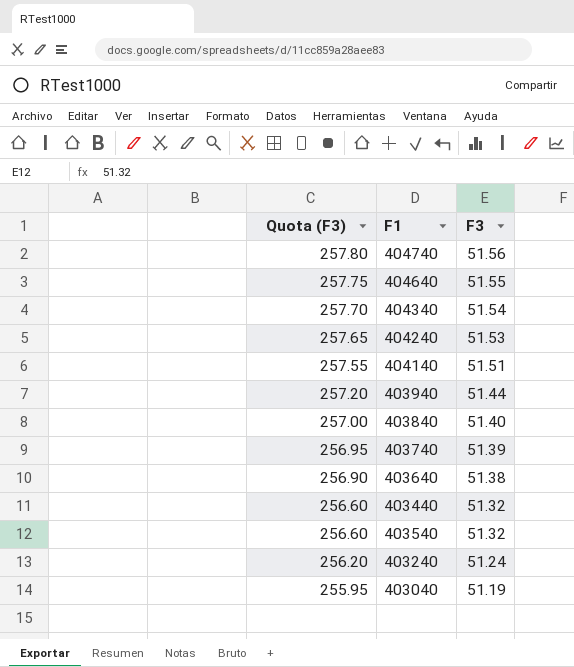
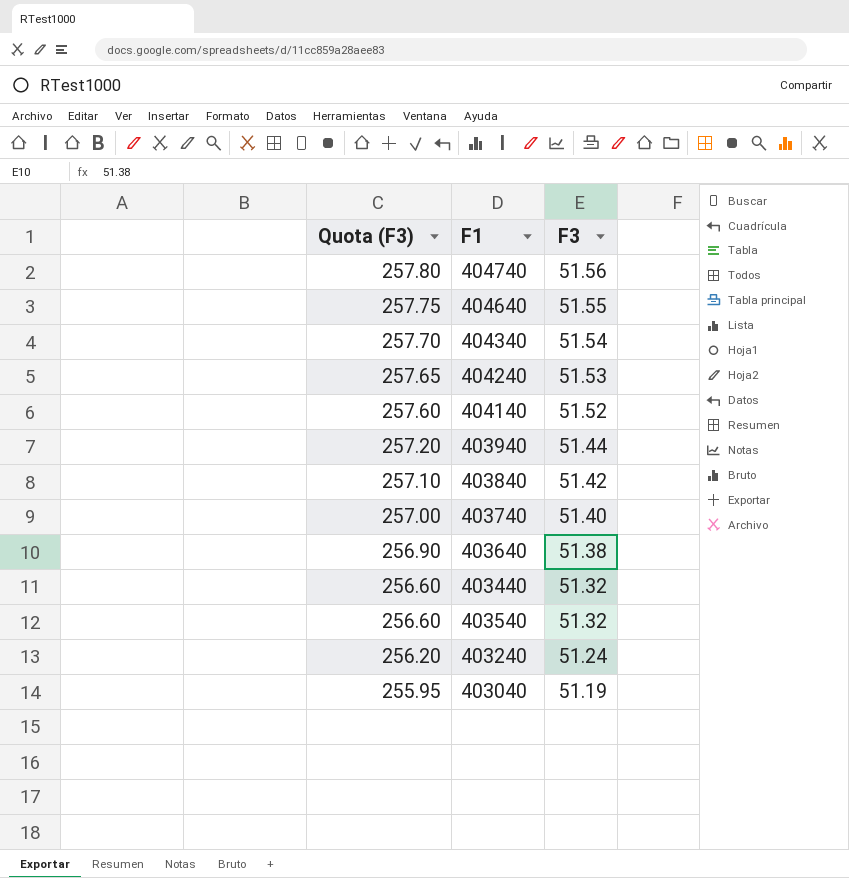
404140 | Quota (F3): 257.55 -> 257.60
404140 | F3: 51.51 -> 51.52
403840 | Quota (F3): 257.00 -> 257.10
403840 | F3: 51.40 -> 51.42
403740 | Quota (F3): 256.95 -> 257.00
403740 | F3: 51.39 -> 51.40

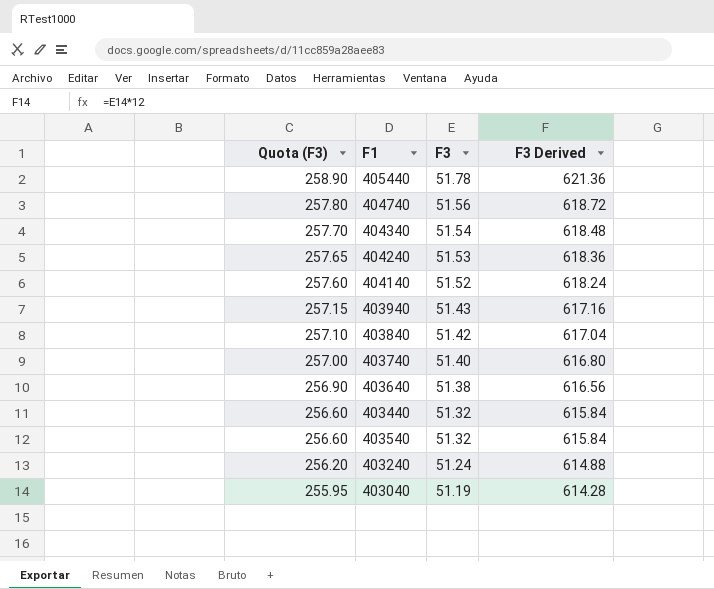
column F3 Derived | formula: none -> [F3] * 12
row 404640: 257.75 | 51.55 -> none
row 405440: none -> 258.90 | 51.78 | 621.36
403940 | Quota (F3): 257.20 -> 257.15
403940 | F3: 51.44 -> 51.43

